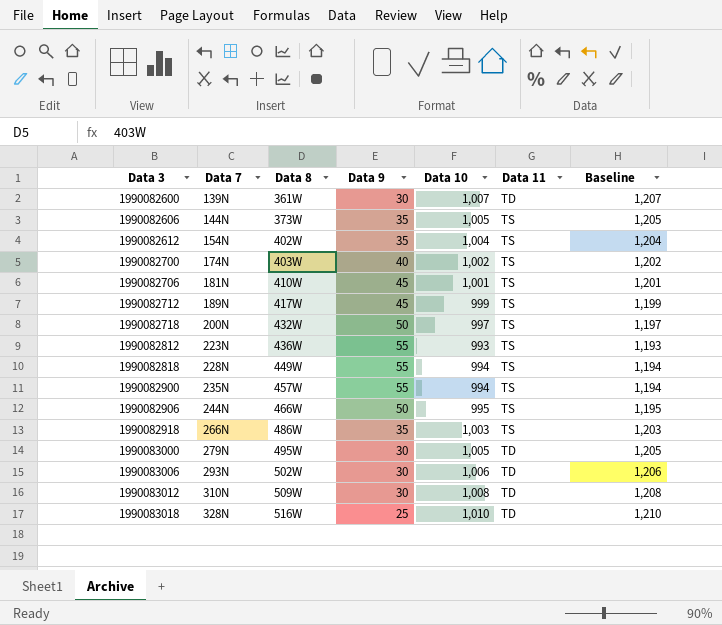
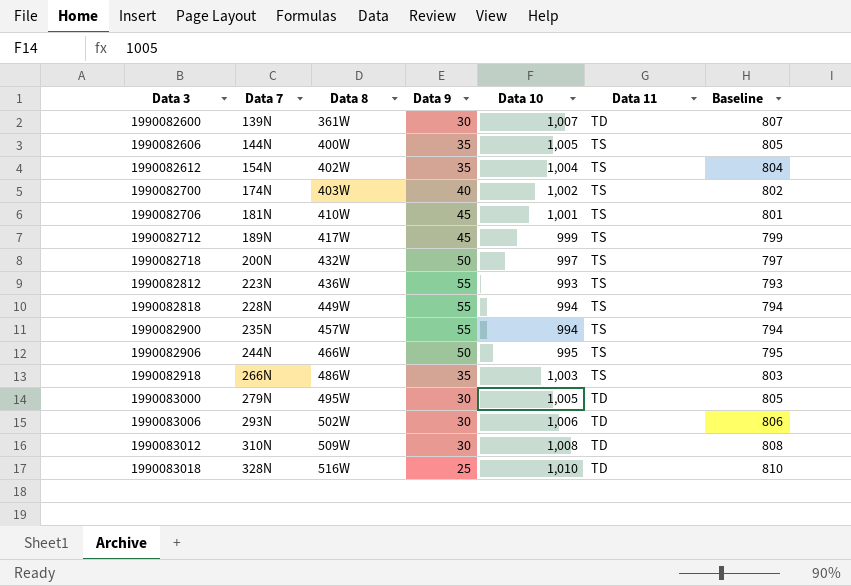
column Baseline | formula: [Data 10] + 200 -> [Data 10] - 200
1990082606 | Data 8: 373W -> 400W

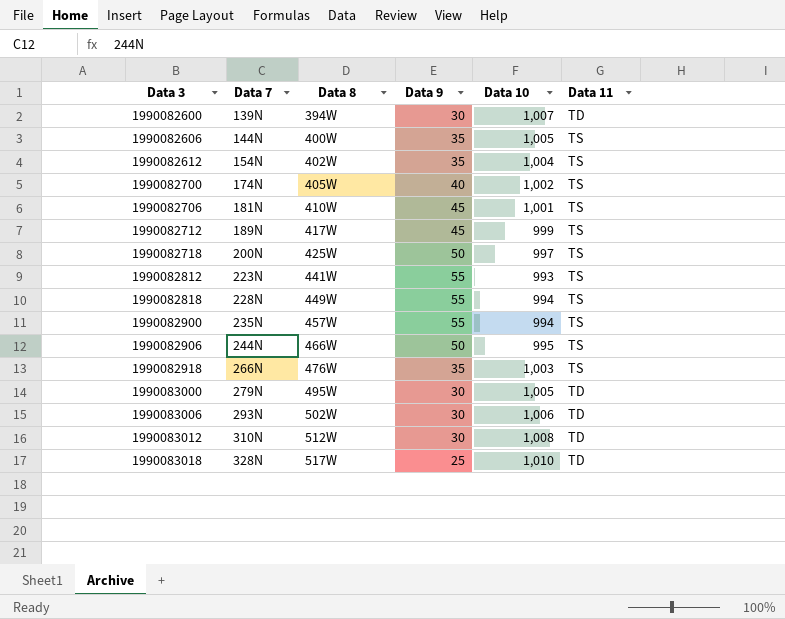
column Baseline | formula: [Data 10] - 200 -> none
1990082600 | Data 8: 361W -> 394W
1990082700 | Data 8: 403W -> 405W
1990082718 | Data 8: 432W -> 425W
1990082812 | Data 8: 436W -> 441W
1990082918 | Data 8: 486W -> 476W
1990083012 | Data 8: 509W -> 512W
1990083018 | Data 8: 516W -> 517W

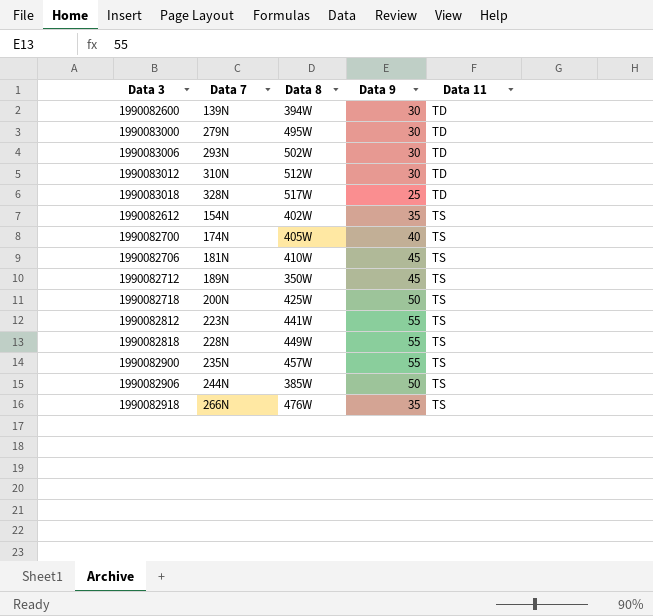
row order: Data 3 ascending -> Data 11 ascending
column Data 10 | position: 5 -> none
row 1990082606: 144N | 400W | 35 | 1,005 | TS -> none
1990082712 | Data 8: 417W -> 350W
1990082906 | Data 8: 466W -> 385W

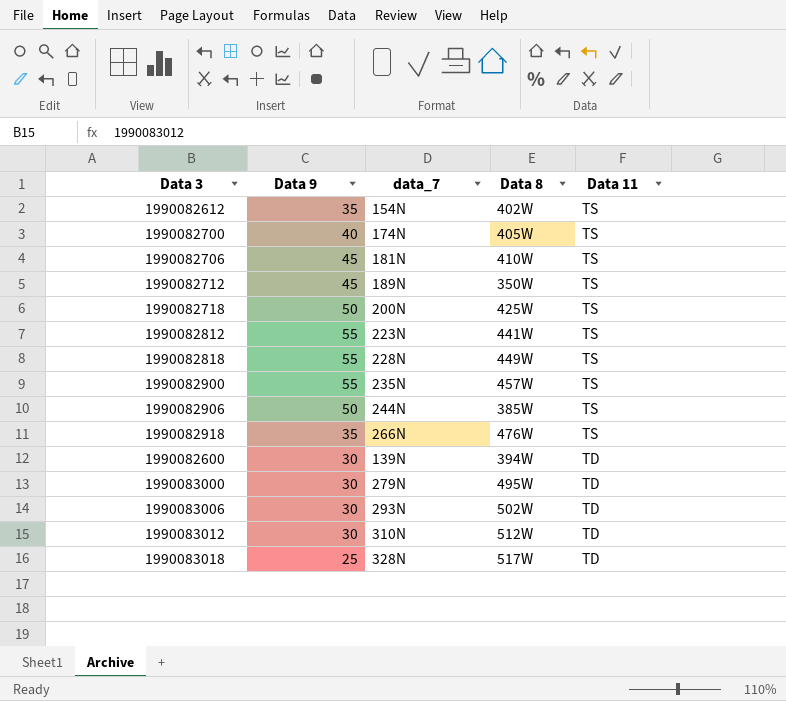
row order: Data 11 ascending -> Data 11 descending
column Data 9 | position: 4 -> 2
column name: Data 7 -> data_7

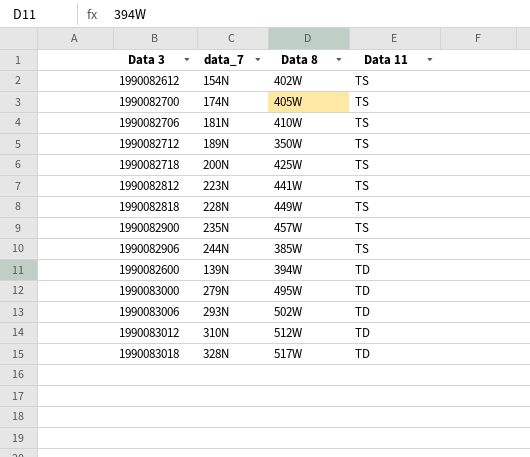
column Data 9 | position: 2 -> none
row 1990082918: 35 | 266N | 476W | TS -> none

